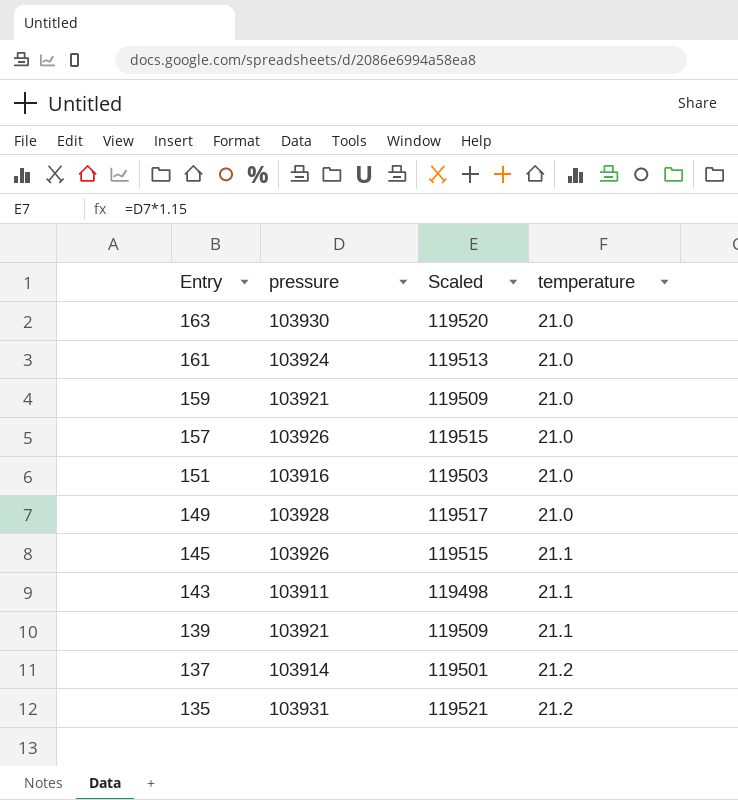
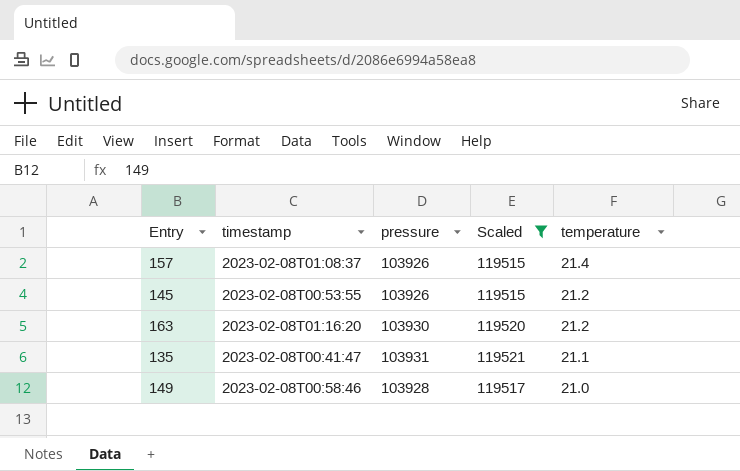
filter: none -> Scaled >= 119515
row order: Entry descending -> temperature descending
column timestamp | position: none -> 2
157 | temperature: 21.0 -> 21.4
145 | temperature: 21.1 -> 21.2
163 | temperature: 21.0 -> 21.2
135 | temperature: 21.2 -> 21.1

